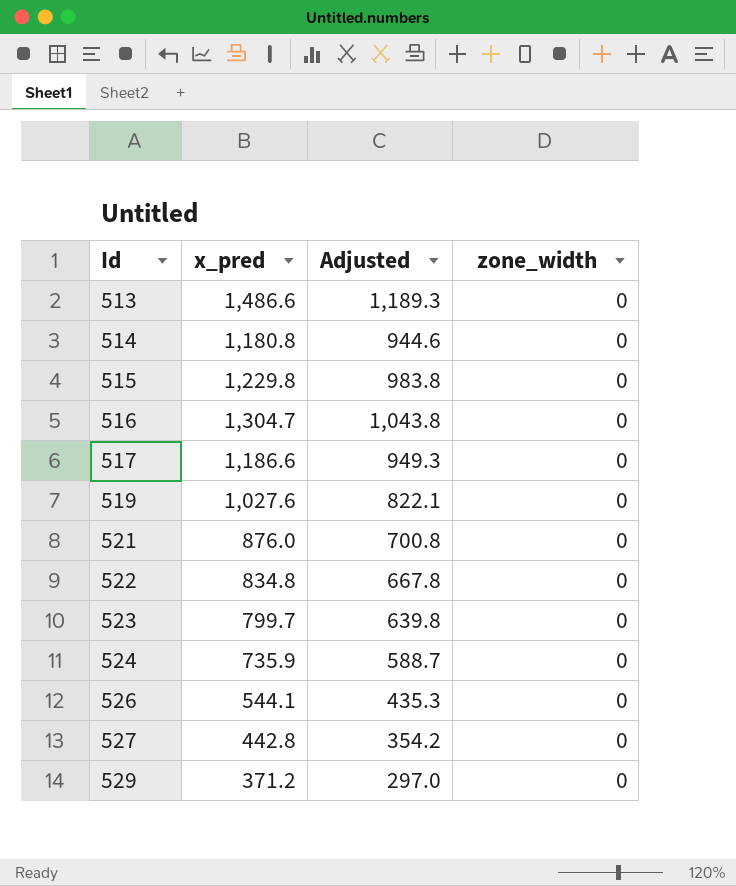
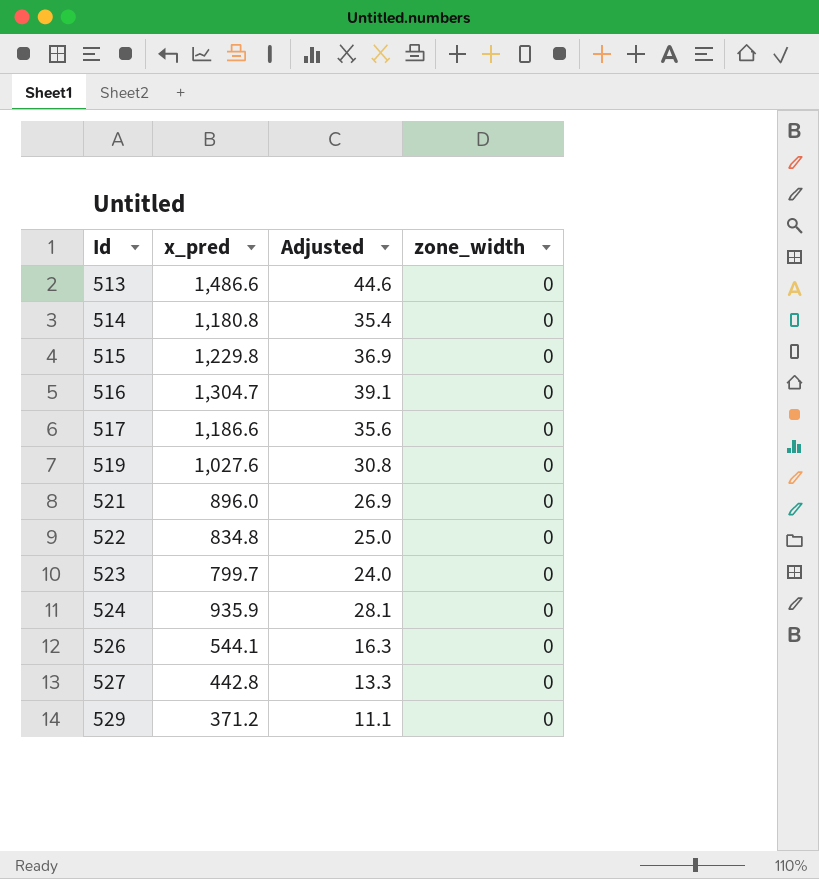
column Adjusted | formula: [x_pred] * 0.8 -> [x_pred] * 0.03
521 | x_pred: 876.0 -> 896.0
524 | x_pred: 735.9 -> 935.9

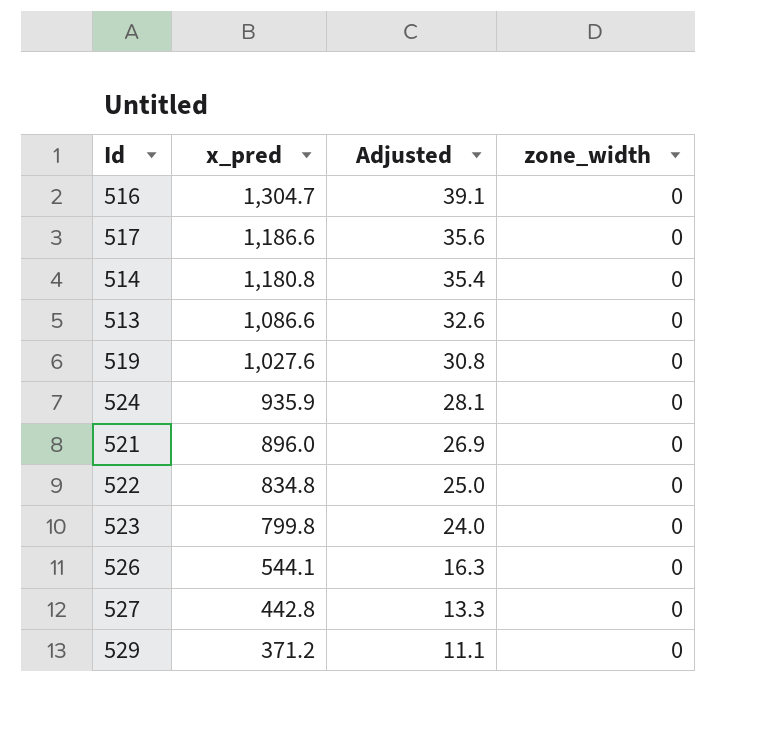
row order: Id ascending -> x_pred descending
row 515: 1,229.8 | 36.9 | 0 -> none
513 | x_pred: 1,486.6 -> 1,086.6
513 | Adjusted: 44.6 -> 32.6
523 | x_pred: 799.7 -> 799.8

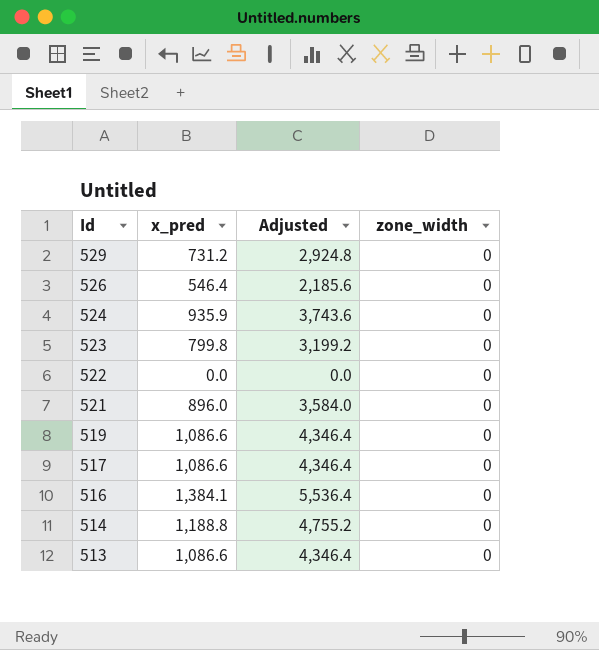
row order: x_pred descending -> Id descending
column Adjusted | formula: [x_pred] * 0.03 -> [x_pred] * 4
row 527: 442.8 | 13.3 | 0 -> none
529 | x_pred: 371.2 -> 731.2
526 | x_pred: 544.1 -> 546.4
522 | x_pred: 834.8 -> 0.0
519 | x_pred: 1,027.6 -> 1,086.6
517 | x_pred: 1,186.6 -> 1,086.6
516 | x_pred: 1,304.7 -> 1,384.1
514 | x_pred: 1,180.8 -> 1,188.8

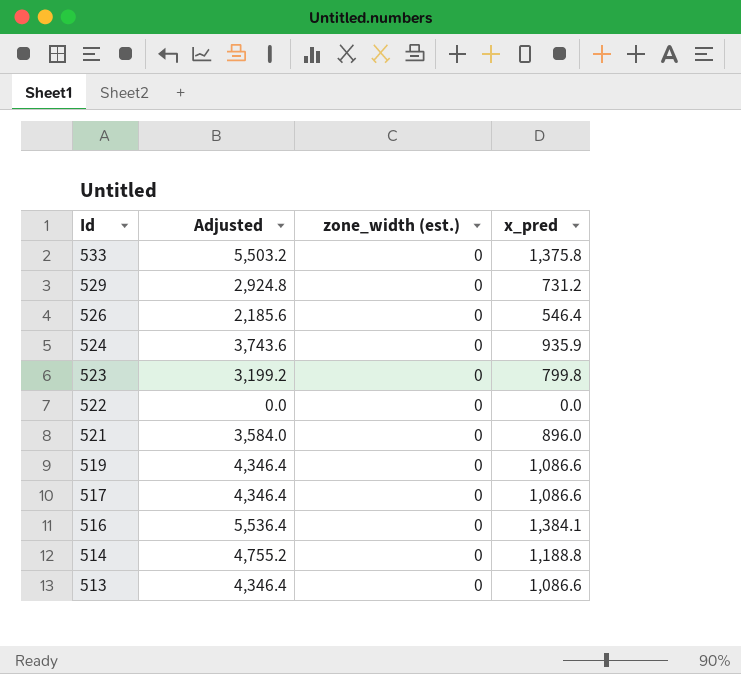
column name: zone_width -> zone_width (est.)
column x_pred | position: 2 -> 4
row 533: none -> 5,503.2 | 0 | 1,375.8

